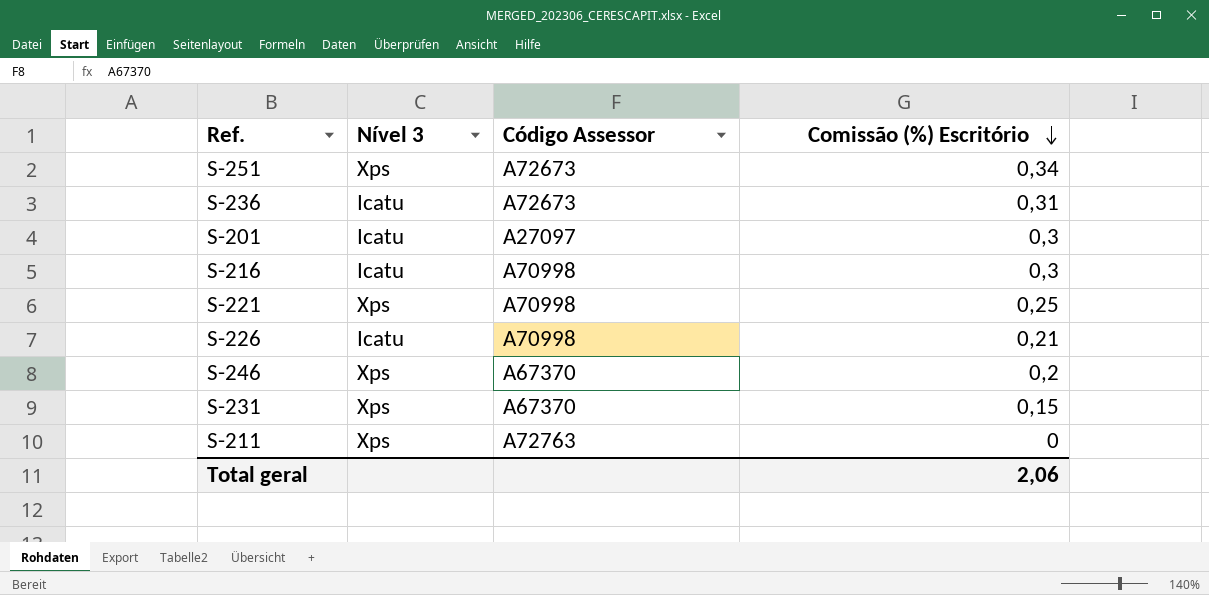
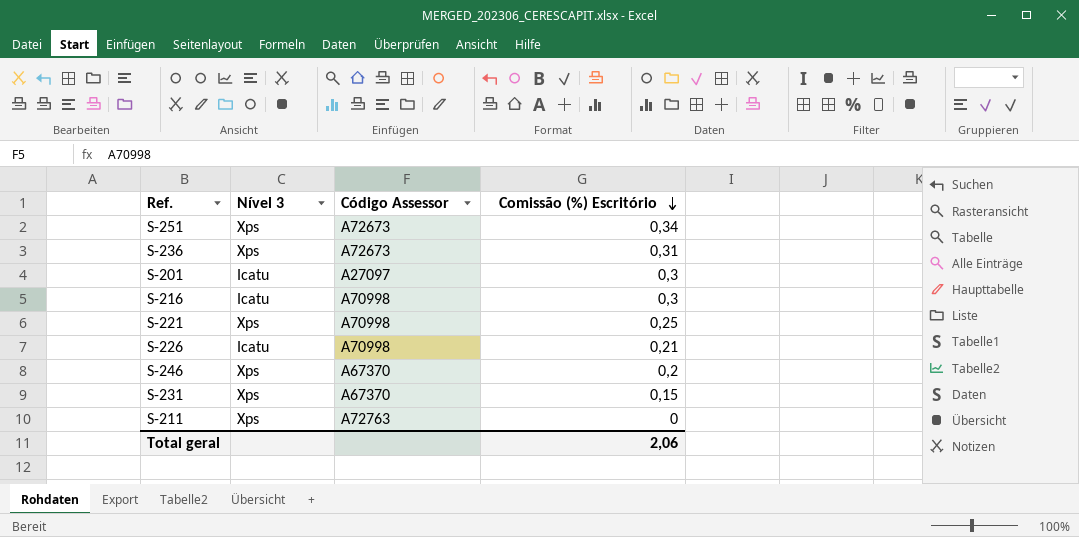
S-236 | Nível 3: Icatu -> Xps

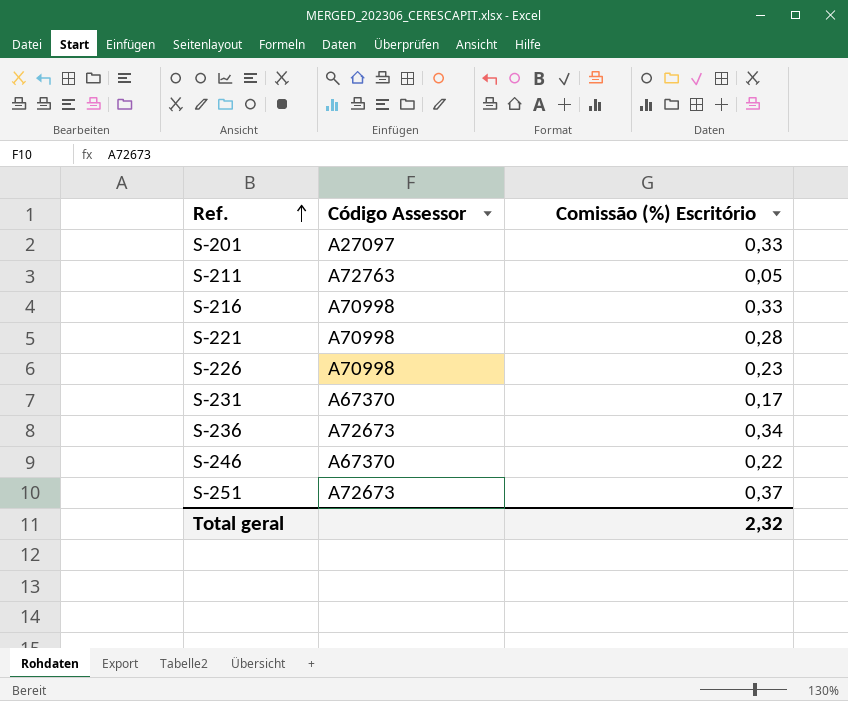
row order: Comissão (%) Escritório descending -> Ref. ascending
column Nível 3 | position: 2 -> none
S-201 | Comissão (%) Escritório: 0,3 -> 0,33
S-211 | Comissão (%) Escritório: 0 -> 0,05
S-216 | Comissão (%) Escritório: 0,3 -> 0,33
S-221 | Comissão (%) Escritório: 0,25 -> 0,28
S-226 | Comissão (%) Escritório: 0,21 -> 0,23
S-231 | Comissão (%) Escritório: 0,15 -> 0,17
S-236 | Comissão (%) Escritório: 0,31 -> 0,34
S-246 | Comissão (%) Escritório: 0,2 -> 0,22
S-251 | Comissão (%) Escritório: 0,34 -> 0,37
Total geral | Comissão (%) Escritório: 2,06 -> 2,32

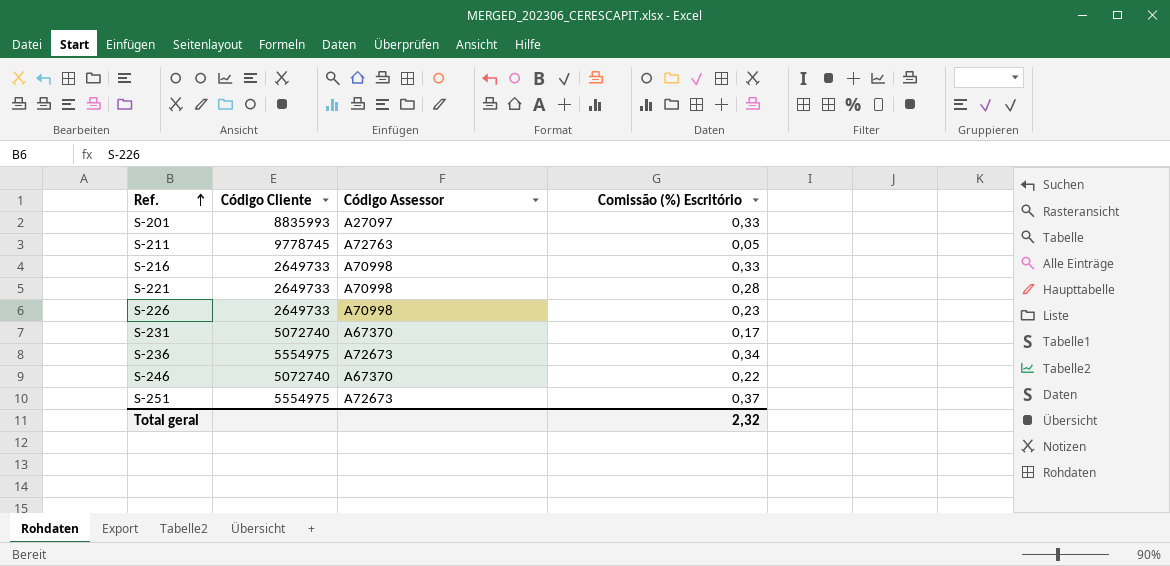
column Código Cliente | position: none -> 2

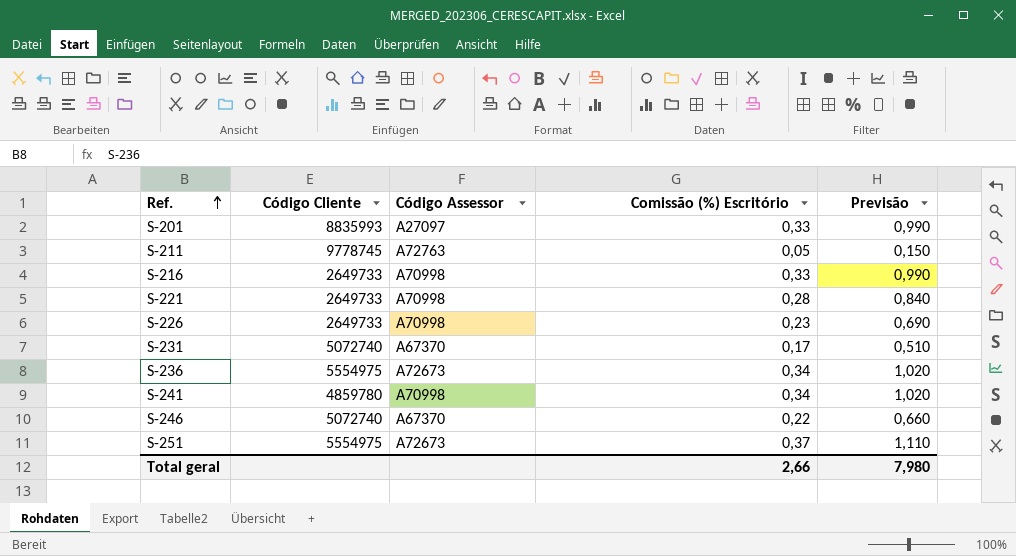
column Previsão | formula: none -> [Comissão (%) Escritório] * 3
row S-241: none -> 4859780 | A70998 | 0,34 | 1,020
Total geral | Comissão (%) Escritório: 2,32 -> 2,66

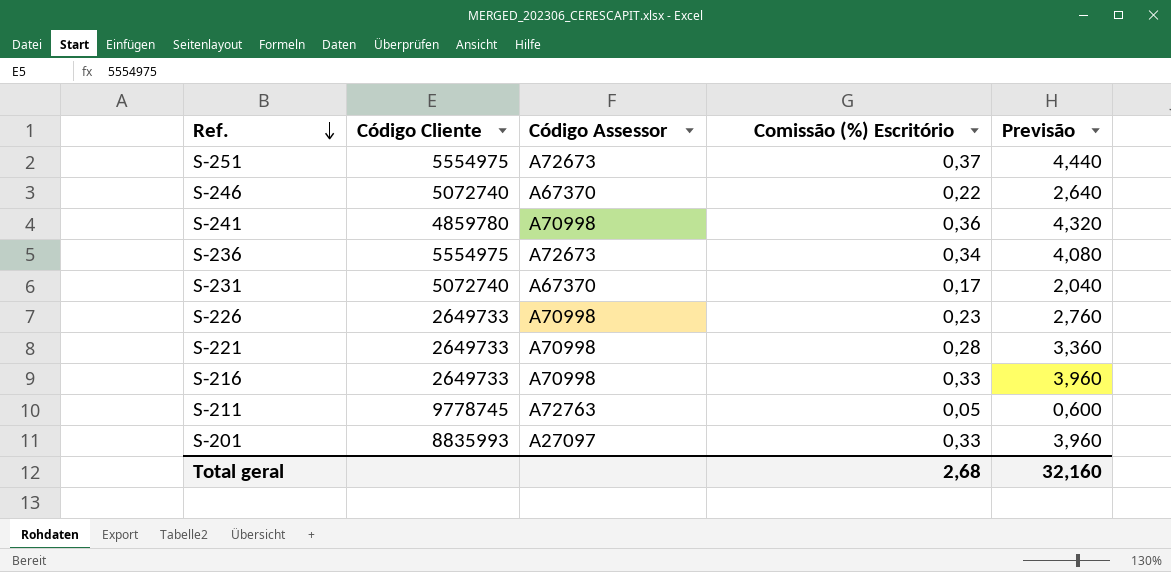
row order: Ref. ascending -> Ref. descending
column Previsão | formula: [Comissão (%) Escritório] * 3 -> [Comissão (%) Escritório] * 12
S-241 | Comissão (%) Escritório: 0,34 -> 0,36
Total geral | Comissão (%) Escritório: 2,66 -> 2,68
Total geral | Previsão: 7,980 -> 32,160

